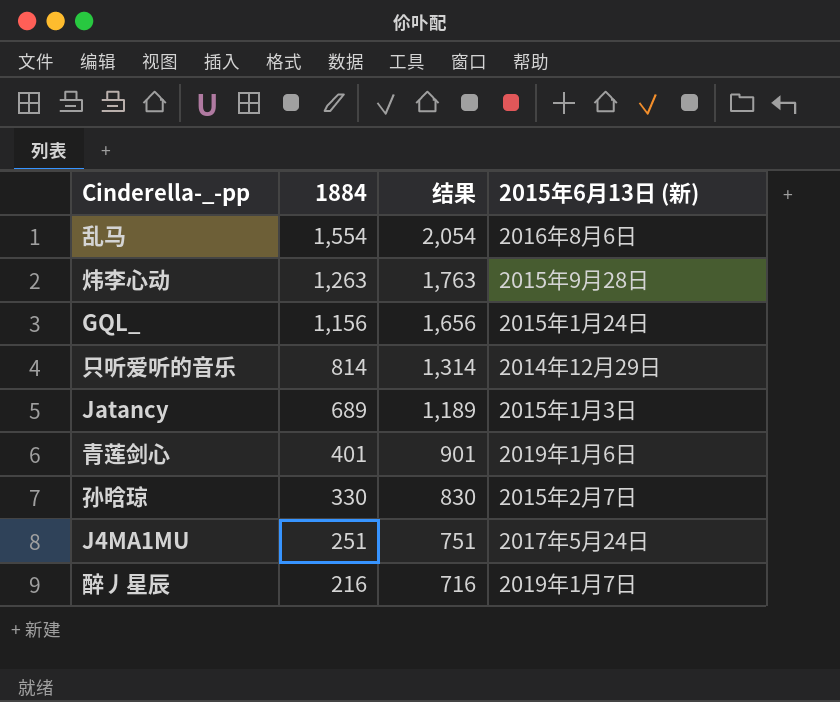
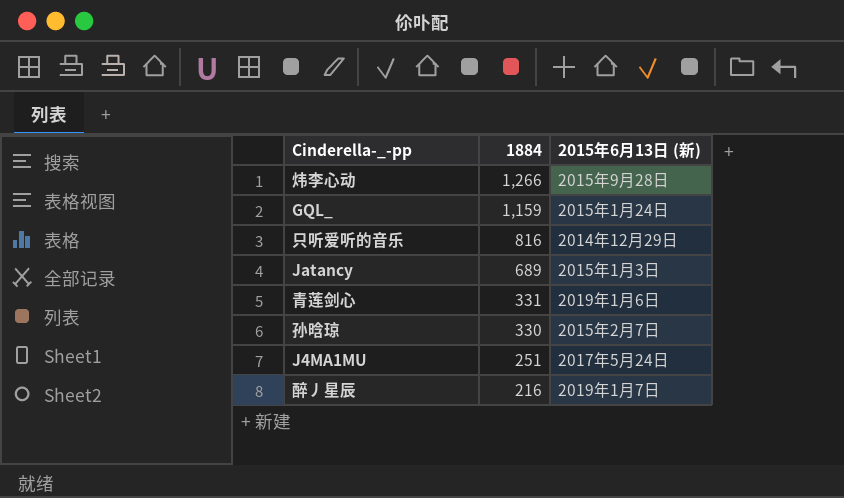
column 结果 | formula: [1884] + 500 -> none
row 乱马: 1,554 | 2,054 | 2016年8月6日 -> none
炜李心动 | 1884: 1,263 -> 1,266
GQL_ | 1884: 1,156 -> 1,159
只听爱听的音乐 | 1884: 814 -> 816
青莲剑心 | 1884: 401 -> 331

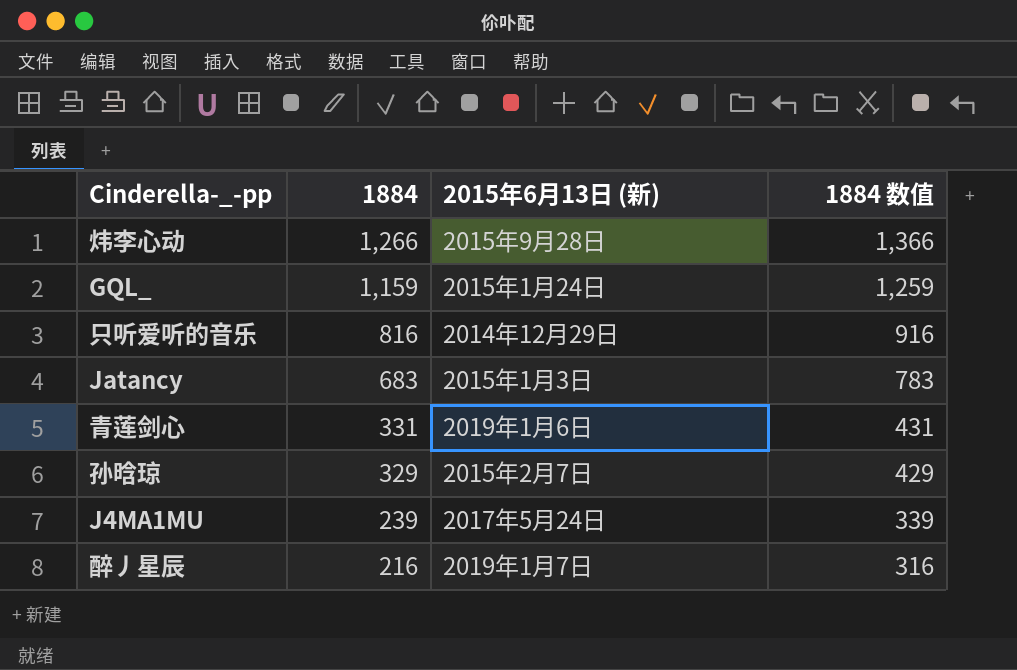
column 1884 数值 | formula: none -> [1884] + 100
Jatancy | 1884: 689 -> 683
孙晗琼 | 1884: 330 -> 329
J4MA1MU | 1884: 251 -> 239

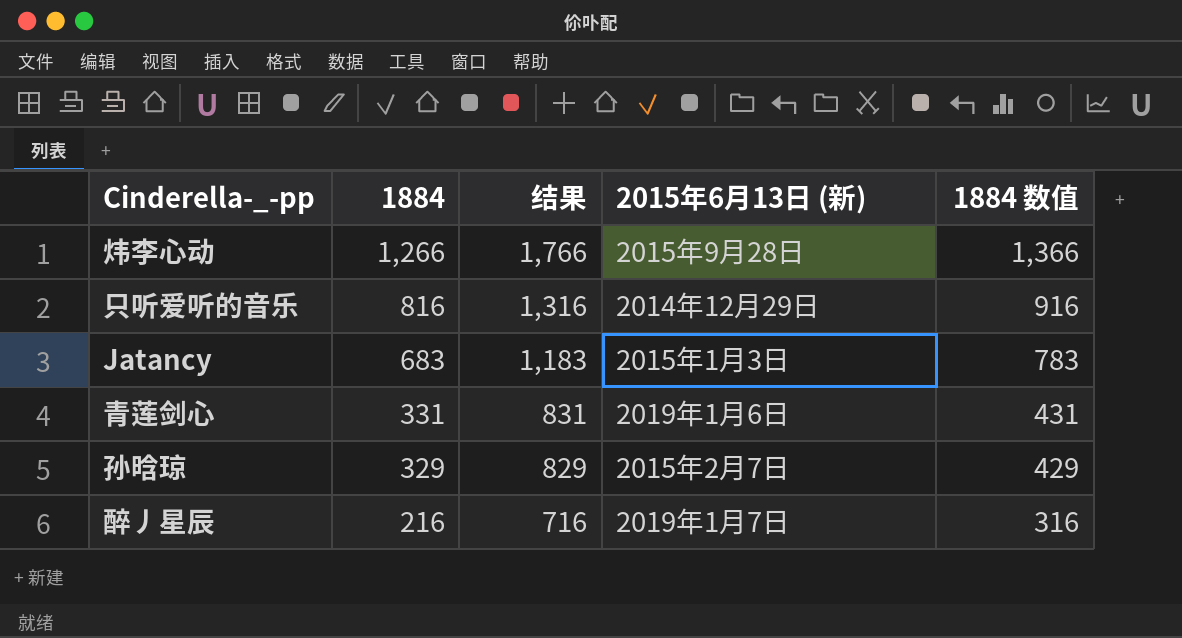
column 结果 | formula: none -> [1884] + 500
row GQL_: 1,159 | 2015年1月24日 | 1,259 -> none
row J4MA1MU: 239 | 2017年5月24日 | 339 -> none

